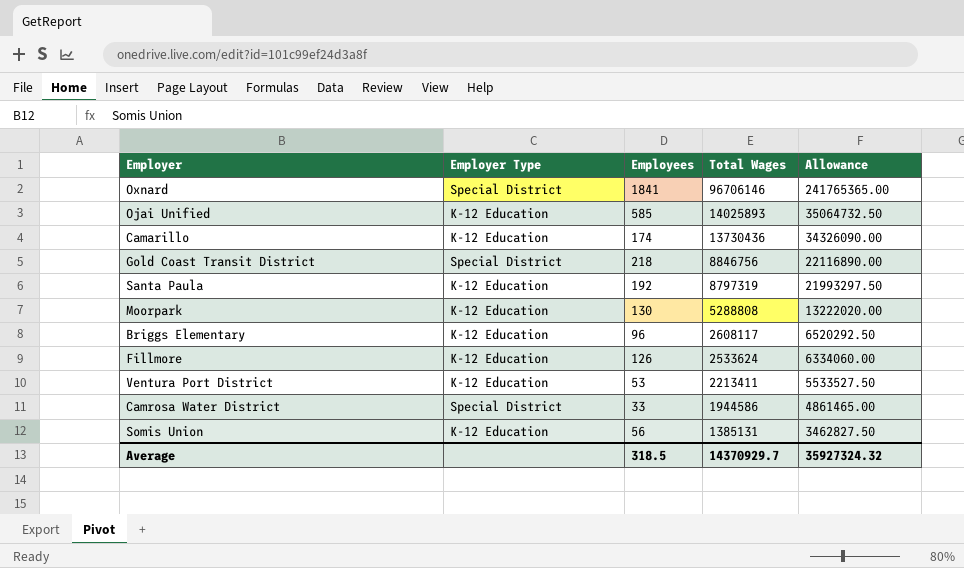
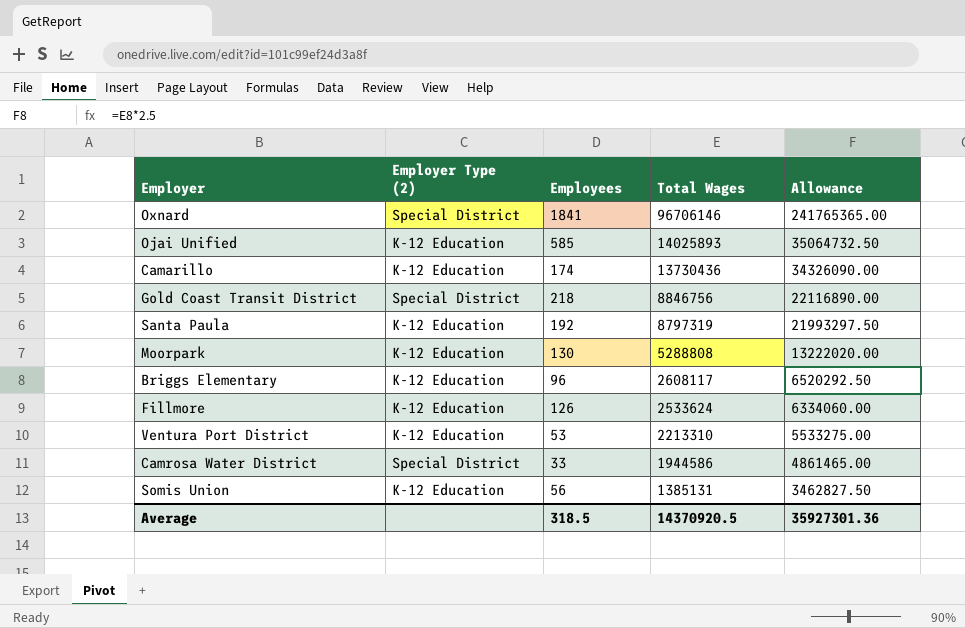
column name: Employer Type -> Employer Type (2)
Ventura Port District | Total Wages: 2213411 -> 2213310
Ventura Port District | Allowance: 5533527.50 -> 5533275.00
Average | Total Wages: 14370929.7 -> 14370920.5
Average | Allowance: 35927324.32 -> 35927301.36

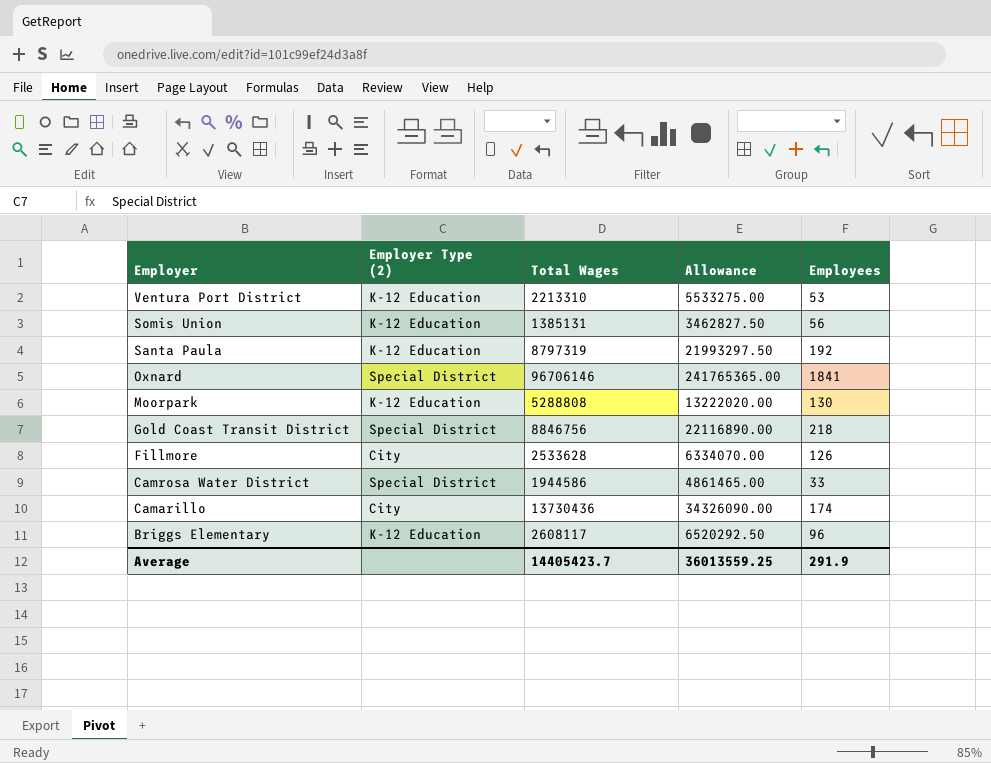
row order: Total Wages descending -> Employer descending
column Employees | position: 3 -> 5
row Ojai Unified: K-12 Education | 585 | 14025893 | 35064732.50 -> none
Fillmore | Employer Type (2): K-12 Education -> City
Fillmore | Total Wages: 2533624 -> 2533628
Fillmore | Allowance: 6334060.00 -> 6334070.00
Camarillo | Employer Type (2): K-12 Education -> City
Average | Total Wages: 14370920.5 -> 14405423.7
Average | Allowance: 35927301.36 -> 36013559.25
Average | Employees: 318.5 -> 291.9

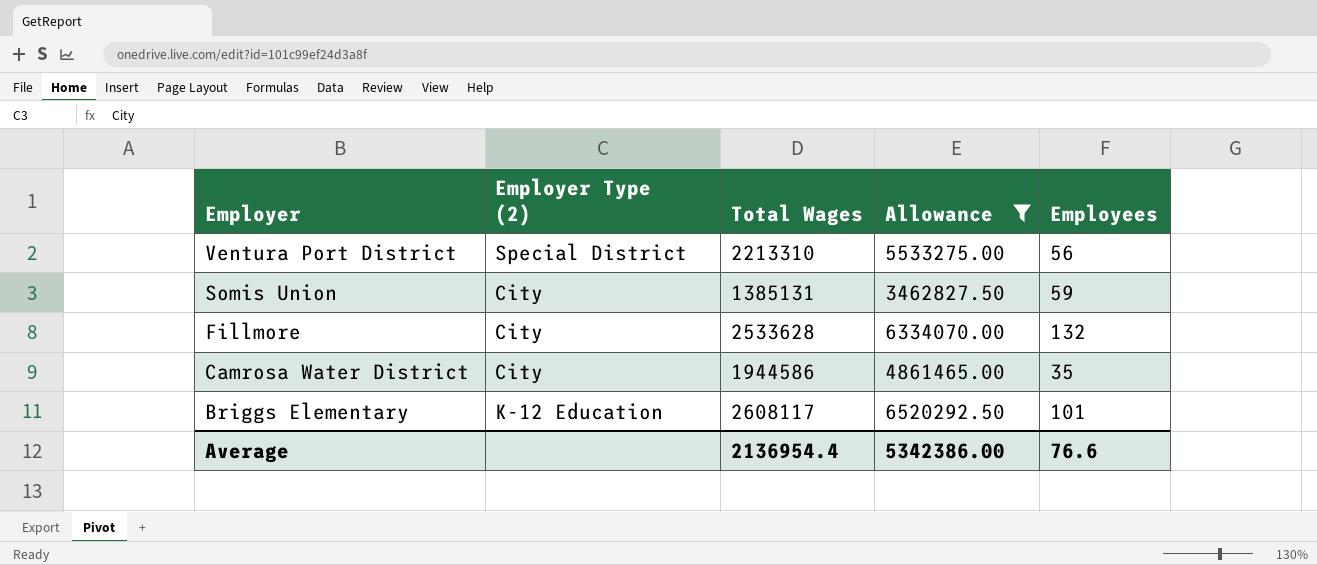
filter: none -> Allowance <= 6520292.50
Ventura Port District | Employer Type (2): K-12 Education -> Special District
Ventura Port District | Employees: 53 -> 56
Somis Union | Employer Type (2): K-12 Education -> City
Somis Union | Employees: 56 -> 59
Fillmore | Employees: 126 -> 132
Camrosa Water District | Employer Type (2): Special District -> City
Camrosa Water District | Employees: 33 -> 35
Briggs Elementary | Employees: 96 -> 101
Average | Total Wages: 14405423.7 -> 2136954.4
Average | Allowance: 36013559.25 -> 5342386.00
Average | Employees: 291.9 -> 76.6

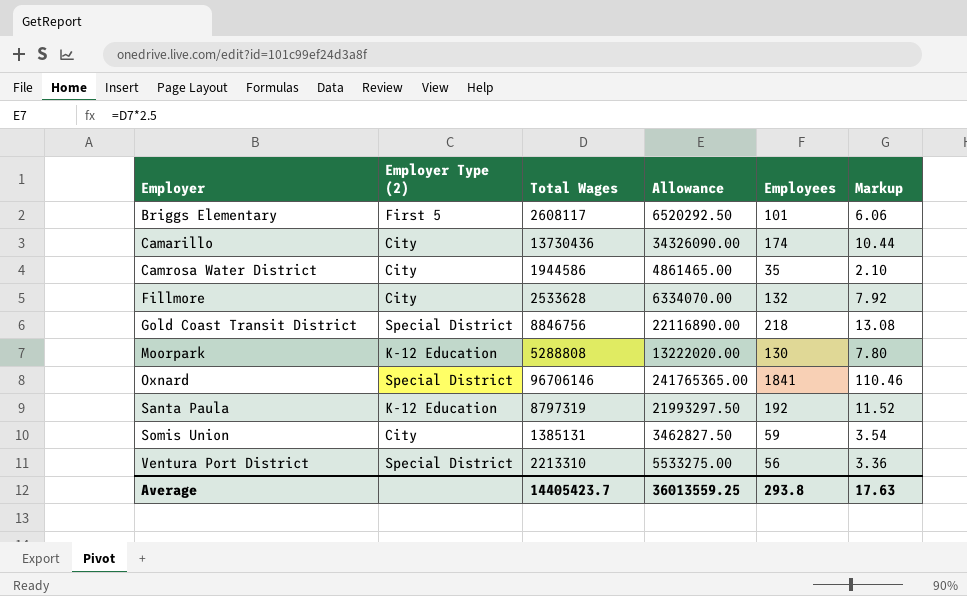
filter: Allowance <= 6520292.50 -> none
row order: Employer descending -> Employer ascending
column Markup | formula: none -> [Employees] * 0.06
Briggs Elementary | Employer Type (2): K-12 Education -> First 5
Average | Total Wages: 2136954.4 -> 14405423.7
Average | Allowance: 5342386.00 -> 36013559.25
Average | Employees: 76.6 -> 293.8

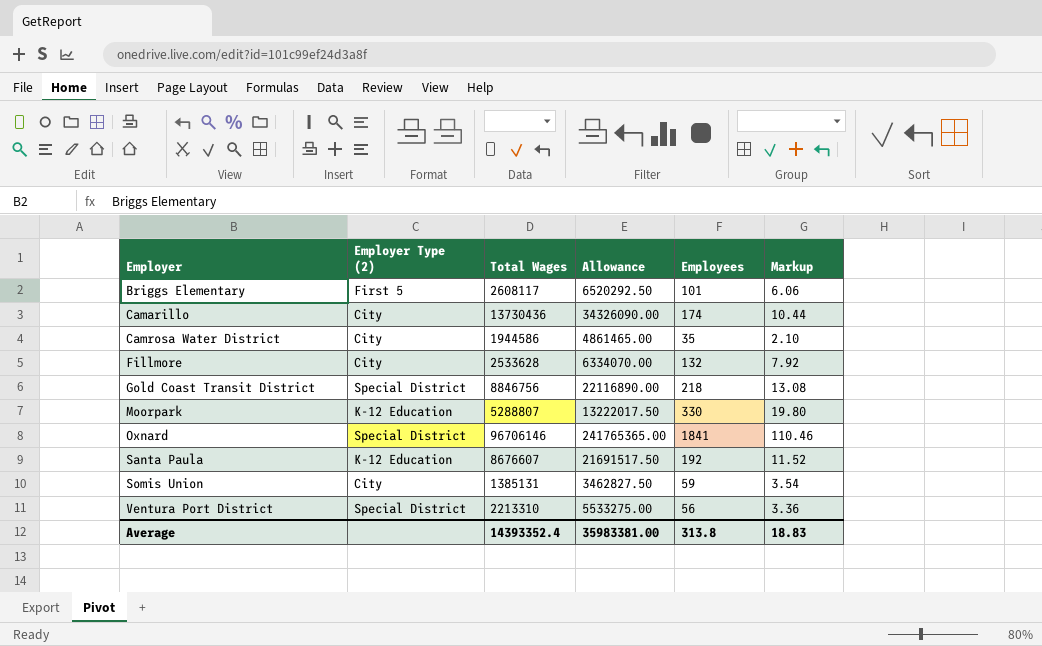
Moorpark | Total Wages: 5288808 -> 5288807
Moorpark | Allowance: 13222020.00 -> 13222017.50
Moorpark | Employees: 130 -> 330
Moorpark | Markup: 7.80 -> 19.80
Santa Paula | Total Wages: 8797319 -> 8676607
Santa Paula | Allowance: 21993297.50 -> 21691517.50
Average | Total Wages: 14405423.7 -> 14393352.4
Average | Allowance: 36013559.25 -> 35983381.00
Average | Employees: 293.8 -> 313.8
Average | Markup: 17.63 -> 18.83

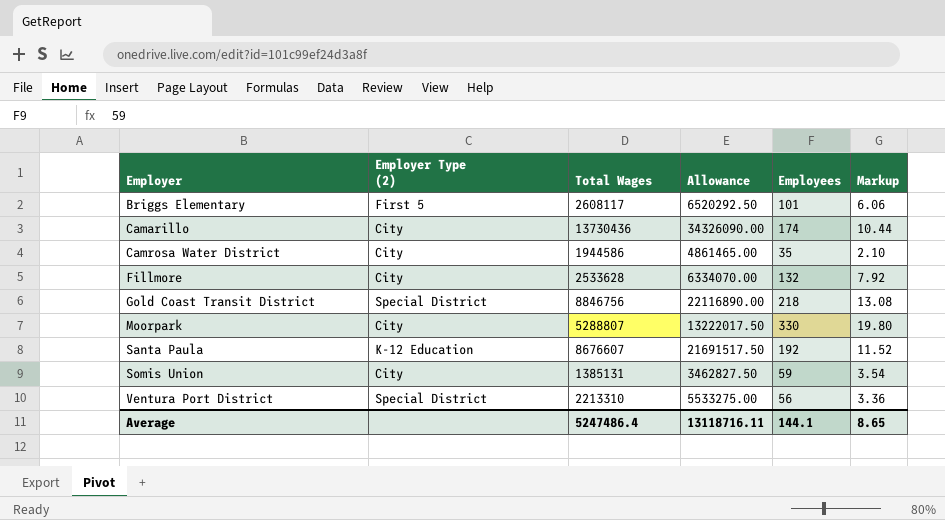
row Oxnard: Special District | 96706146 | 241765365.00 | 1841 | 110.46 -> none
Moorpark | Employer Type (2): K-12 Education -> City
Average | Total Wages: 14393352.4 -> 5247486.4
Average | Allowance: 35983381.00 -> 13118716.11
Average | Employees: 313.8 -> 144.1
Average | Markup: 18.83 -> 8.65

